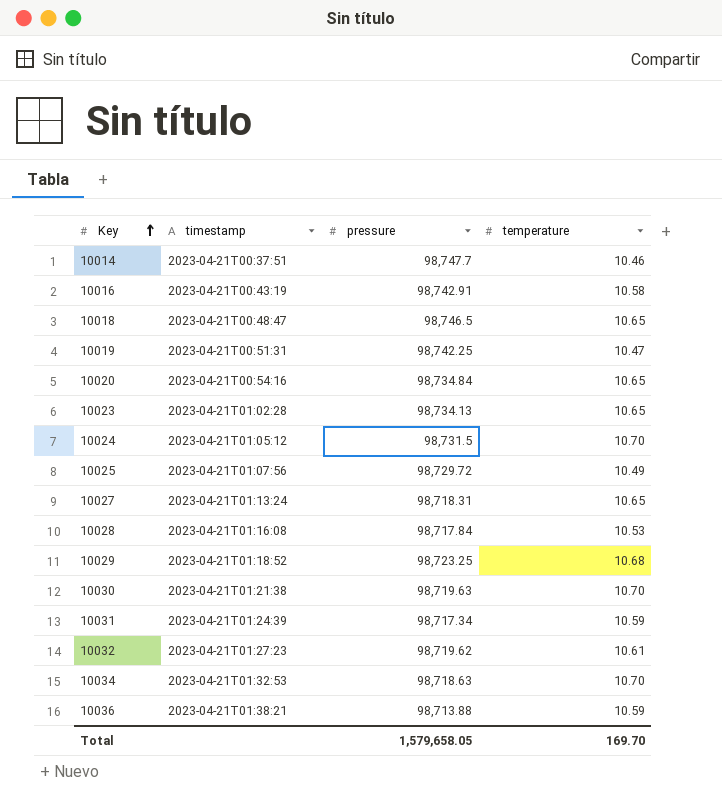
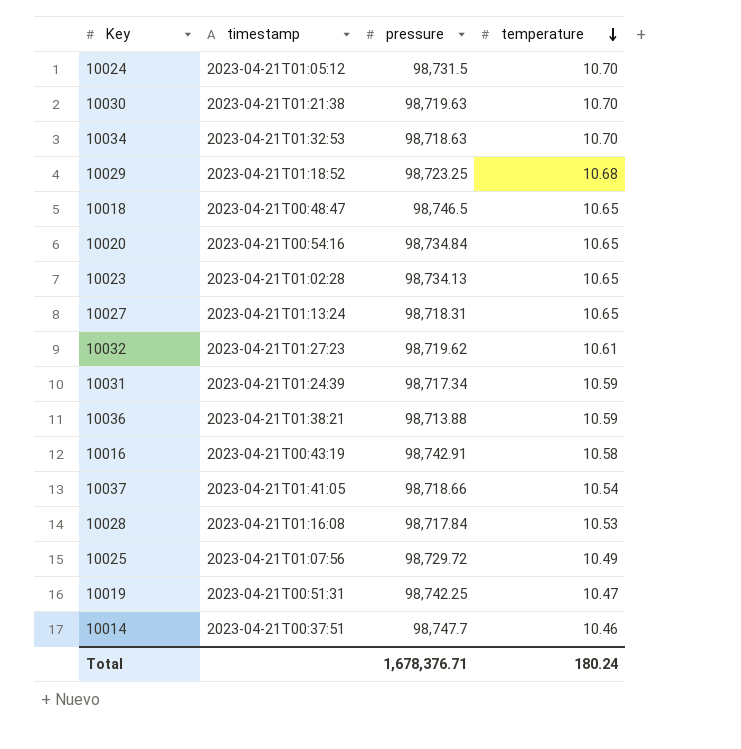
row order: Key ascending -> temperature descending
row 10037: none -> 2023-04-21T01:41:05 | 98,718.66 | 10.54
Total | pressure: 1,579,658.05 -> 1,678,376.71
Total | temperature: 169.70 -> 180.24

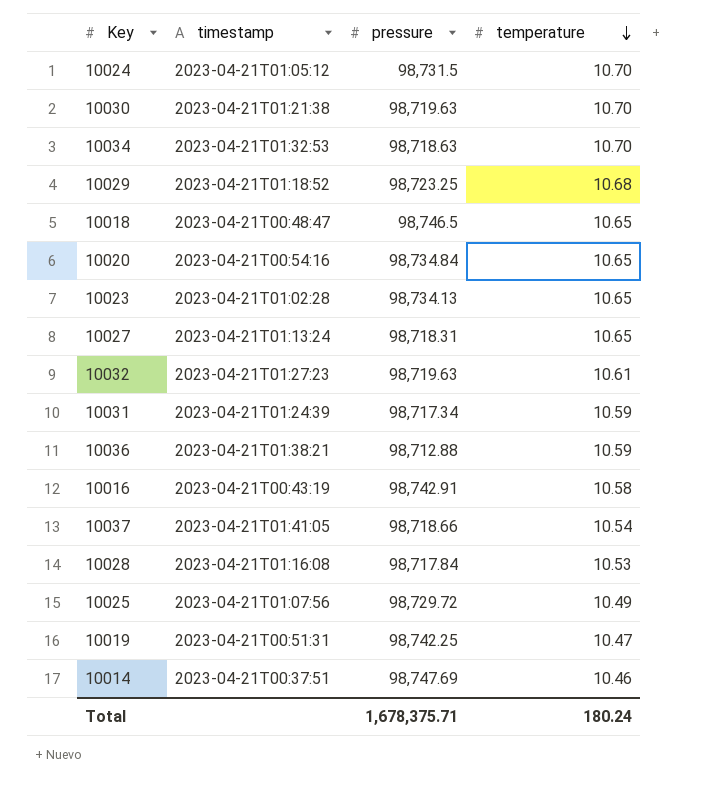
10032 | pressure: 98,719.62 -> 98,719.63
10036 | pressure: 98,713.88 -> 98,712.88
10014 | pressure: 98,747.7 -> 98,747.69
Total | pressure: 1,678,376.71 -> 1,678,375.71

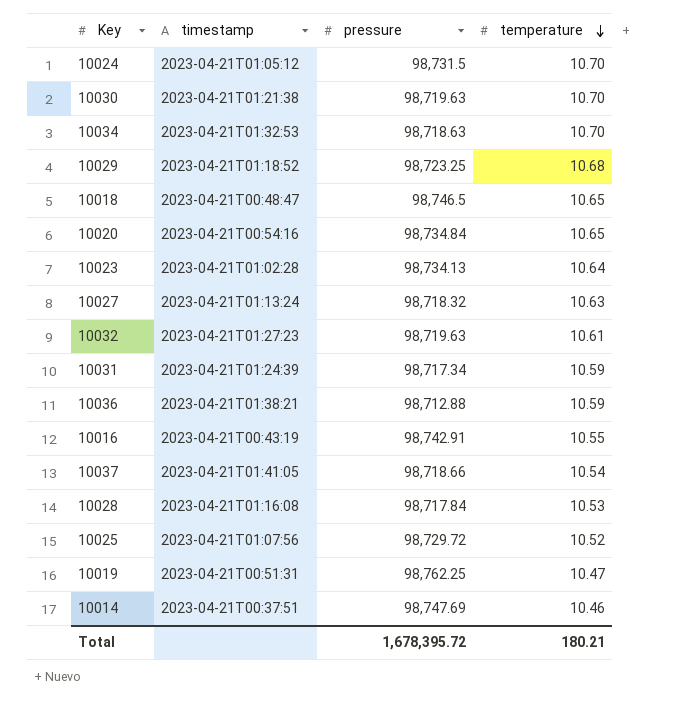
10023 | temperature: 10.65 -> 10.64
10027 | pressure: 98,718.31 -> 98,718.32
10027 | temperature: 10.65 -> 10.63
10016 | temperature: 10.58 -> 10.55
10025 | temperature: 10.49 -> 10.52
10019 | pressure: 98,742.25 -> 98,762.25
Total | pressure: 1,678,375.71 -> 1,678,395.72
Total | temperature: 180.24 -> 180.21

